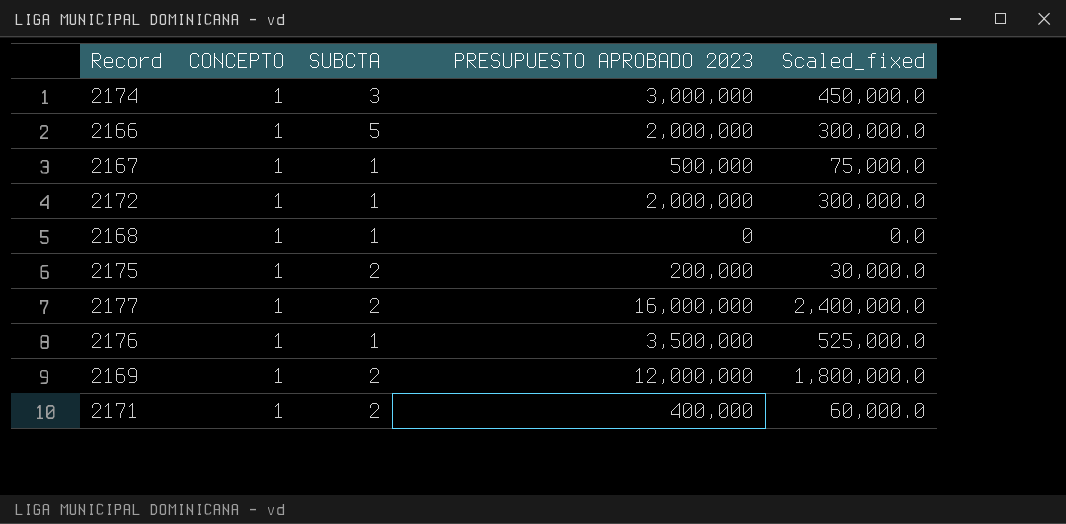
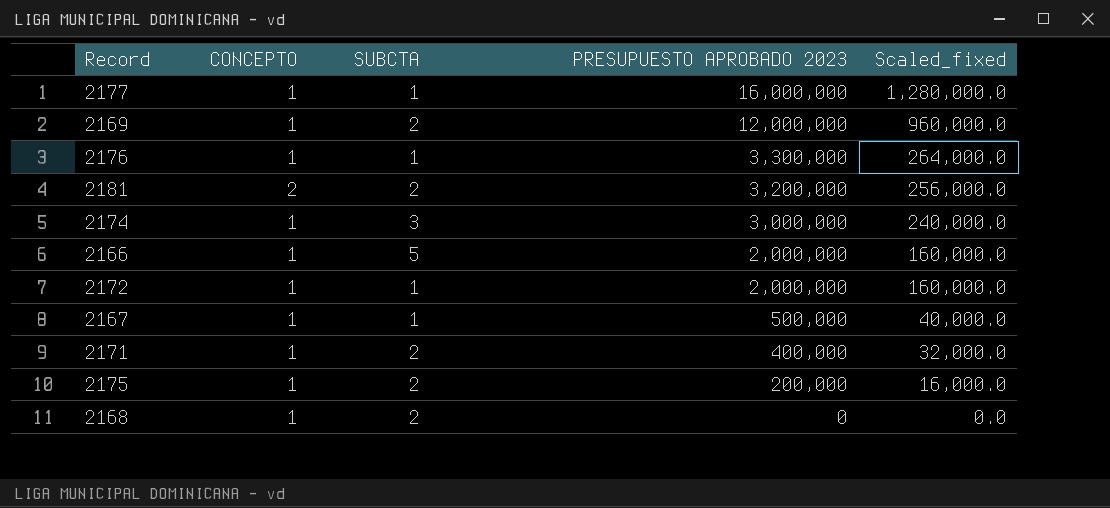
row order: none -> PRESUPUESTO APROBADO 2023 descending
column Scaled_fixed | formula: [PRESUPUESTO APROBADO 2023] * 0.15 -> [PRESUPUESTO APROBADO 2023] * 0.08
2177 | SUBCTA: 2 -> 1
2176 | PRESUPUESTO APROBADO 2023: 3,500,000 -> 3,300,000
row 2181: none -> 2 | 2 | 3,200,000 | 256,000.0
2168 | SUBCTA: 1 -> 2

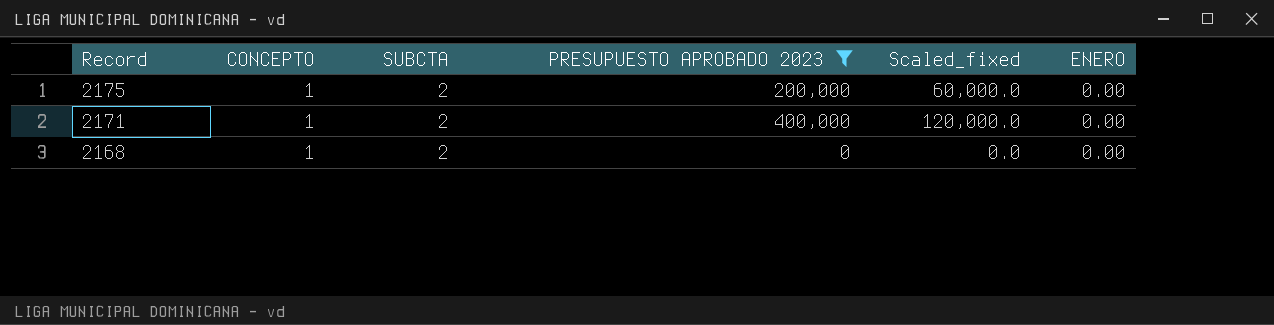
filter: none -> PRESUPUESTO APROBADO 2023 <= 400,000
row order: PRESUPUESTO APROBADO 2023 descending -> Record descending
column Scaled_fixed | formula: [PRESUPUESTO APROBADO 2023] * 0.08 -> [PRESUPUESTO APROBADO 2023] * 0.3
column ENERO | position: none -> 6

